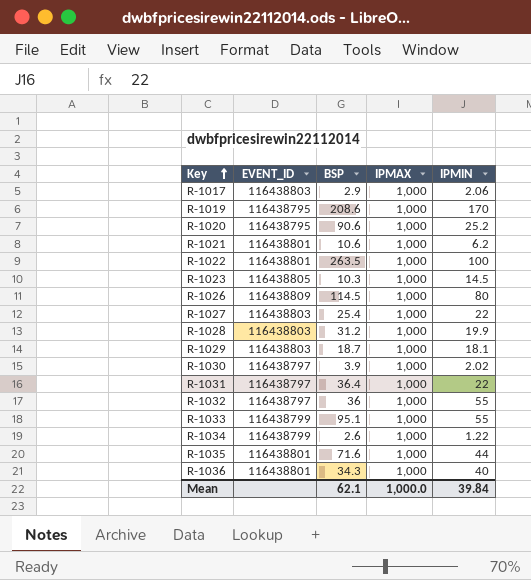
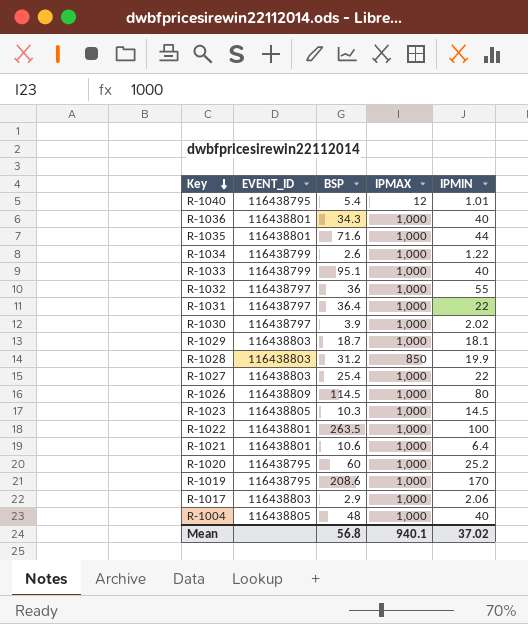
row order: Key ascending -> Key descending
row R-1040: none -> 116438795 | 5.4 | 12 | 1.01
R-1033 | IPMIN: 55 -> 40
R-1028 | IPMAX: 1,000 -> 850
R-1021 | IPMIN: 6.2 -> 6.4
R-1020 | BSP: 90.6 -> 60
row R-1004: none -> 116438805 | 48 | 1,000 | 40
Mean | BSP: 62.1 -> 56.8
Mean | IPMAX: 1,000.0 -> 940.1
Mean | IPMIN: 39.84 -> 37.02

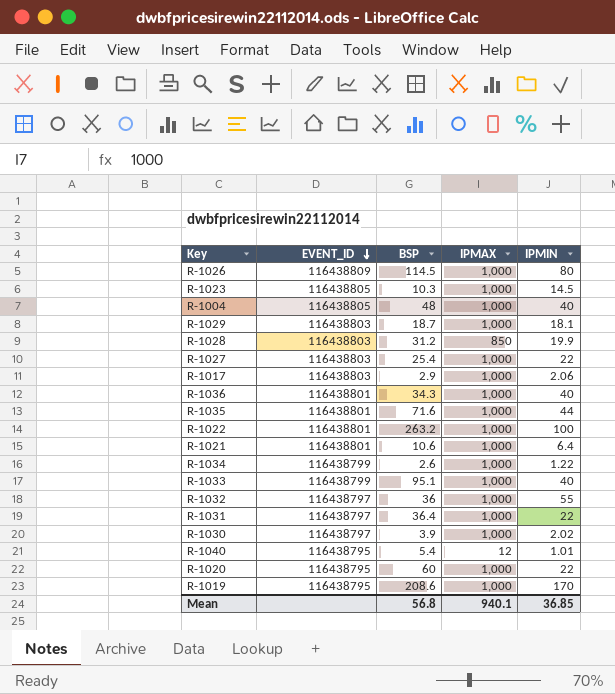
row order: Key descending -> EVENT_ID descending
R-1022 | BSP: 263.5 -> 263.2
R-1020 | IPMIN: 25.2 -> 22
Mean | IPMIN: 37.02 -> 36.85

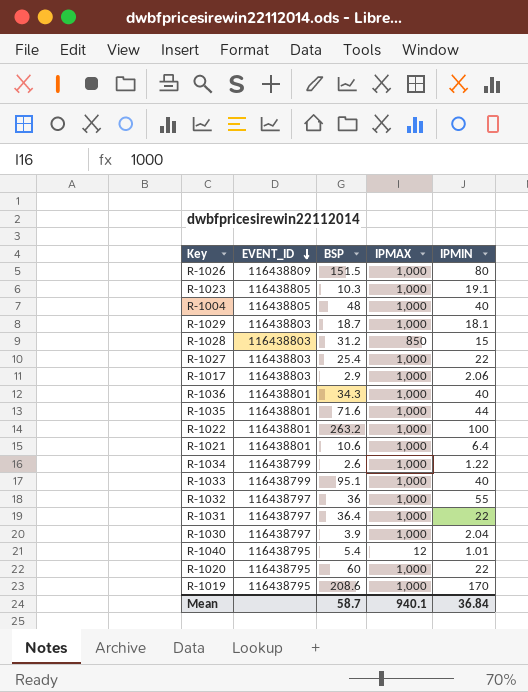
R-1026 | BSP: 114.5 -> 151.5
R-1023 | IPMIN: 14.5 -> 19.1
R-1028 | IPMIN: 19.9 -> 15
R-1030 | IPMIN: 2.02 -> 2.04
Mean | BSP: 56.8 -> 58.7
Mean | IPMIN: 36.85 -> 36.84

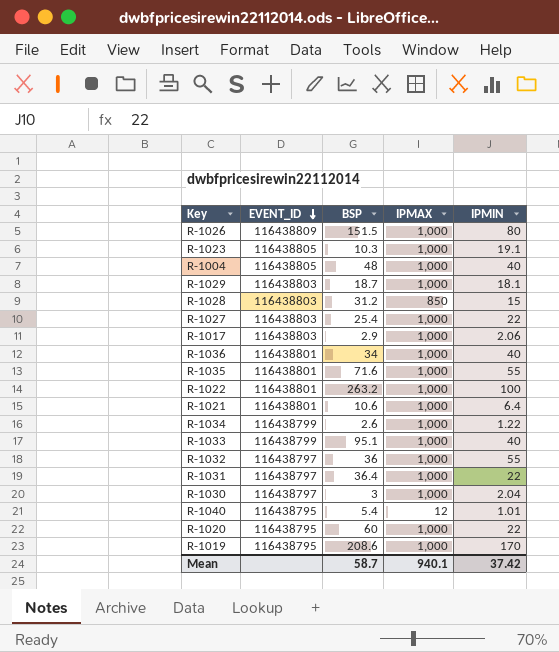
R-1036 | BSP: 34.3 -> 34
R-1035 | IPMIN: 44 -> 55
R-1030 | BSP: 3.9 -> 3
Mean | IPMIN: 36.84 -> 37.42

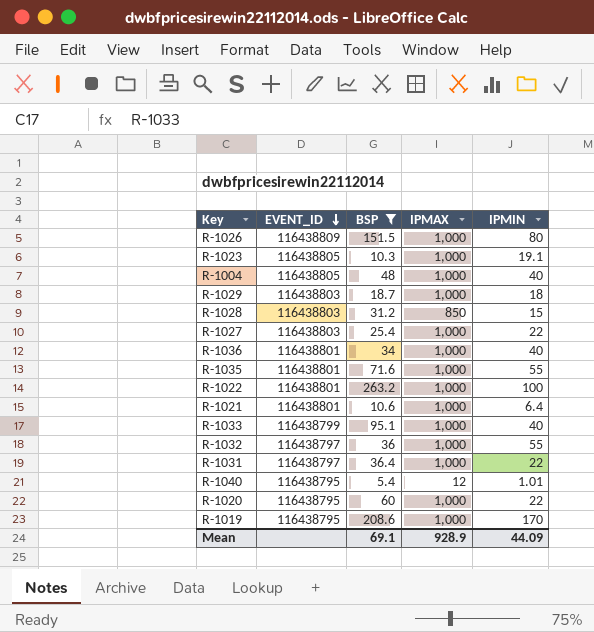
filter: none -> BSP >= 5.4
R-1029 | IPMIN: 18.1 -> 18
Mean | BSP: 58.7 -> 69.1
Mean | IPMAX: 940.1 -> 928.9
Mean | IPMIN: 37.42 -> 44.09

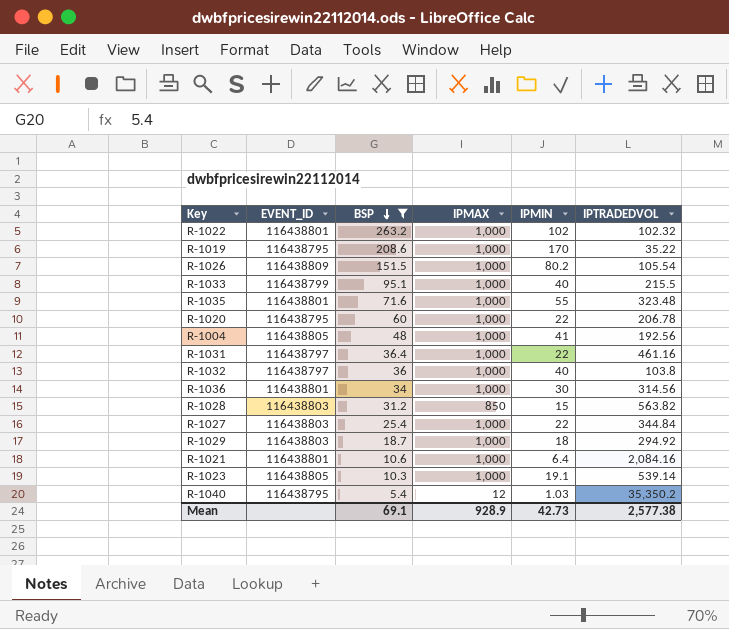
row order: EVENT_ID descending -> BSP descending
column IPTRADEDVOL | position: none -> 6
R-1022 | IPMIN: 100 -> 102
R-1026 | IPMIN: 80 -> 80.2
R-1004 | IPMIN: 40 -> 41
R-1032 | IPMIN: 55 -> 40
R-1036 | IPMIN: 40 -> 30
R-1040 | IPMIN: 1.01 -> 1.03
Mean | IPMIN: 44.09 -> 42.73

